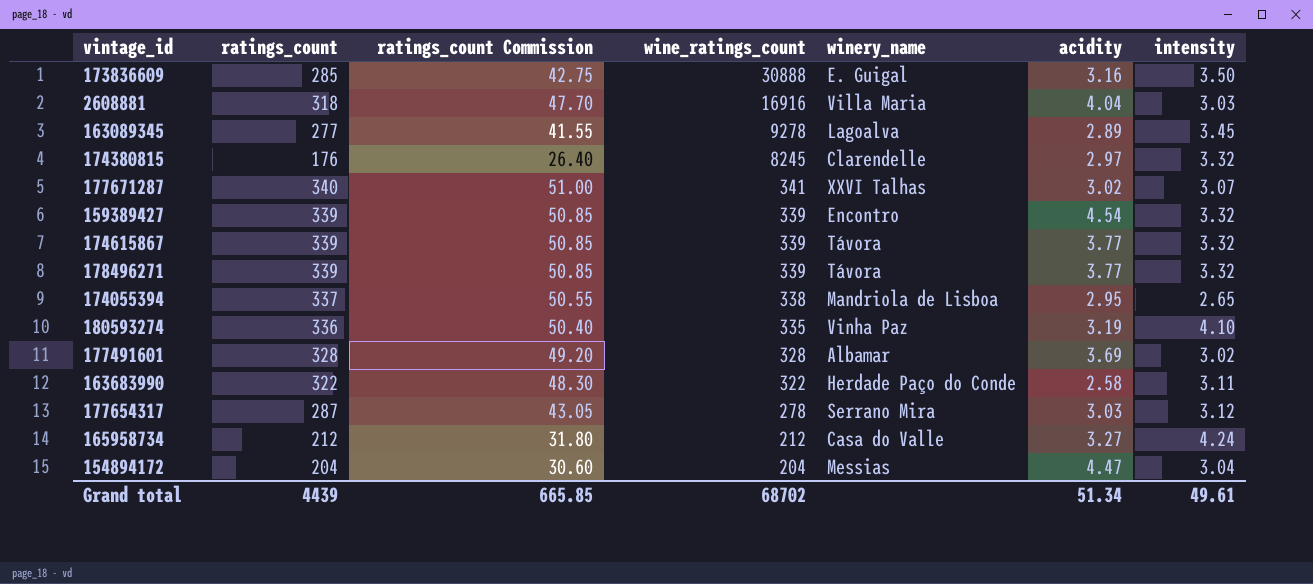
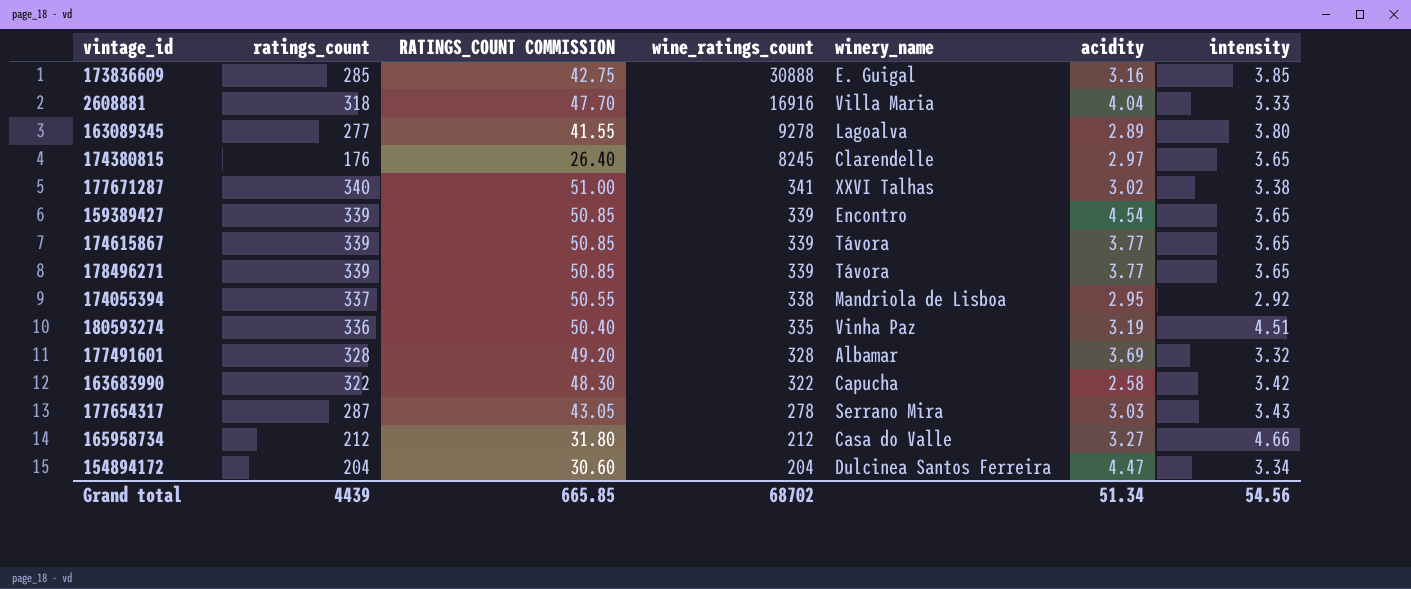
column name: ratings_count Commission -> RATINGS_COUNT COMMISSION
173836609 | intensity: 3.50 -> 3.85
2608881 | intensity: 3.03 -> 3.33
163089345 | intensity: 3.45 -> 3.80
174380815 | intensity: 3.32 -> 3.65
177671287 | intensity: 3.07 -> 3.38
159389427 | intensity: 3.32 -> 3.65
174615867 | intensity: 3.32 -> 3.65
178496271 | intensity: 3.32 -> 3.65
174055394 | intensity: 2.65 -> 2.92
180593274 | intensity: 4.10 -> 4.51
177491601 | intensity: 3.02 -> 3.32
163683990 | winery_name: Herdade Paço do Conde -> Capucha
163683990 | intensity: 3.11 -> 3.42
177654317 | intensity: 3.12 -> 3.43
165958734 | intensity: 4.24 -> 4.66
154894172 | winery_name: Messias -> Dulcinea Santos Ferreira
154894172 | intensity: 3.04 -> 3.34
Grand total | intensity: 49.61 -> 54.56

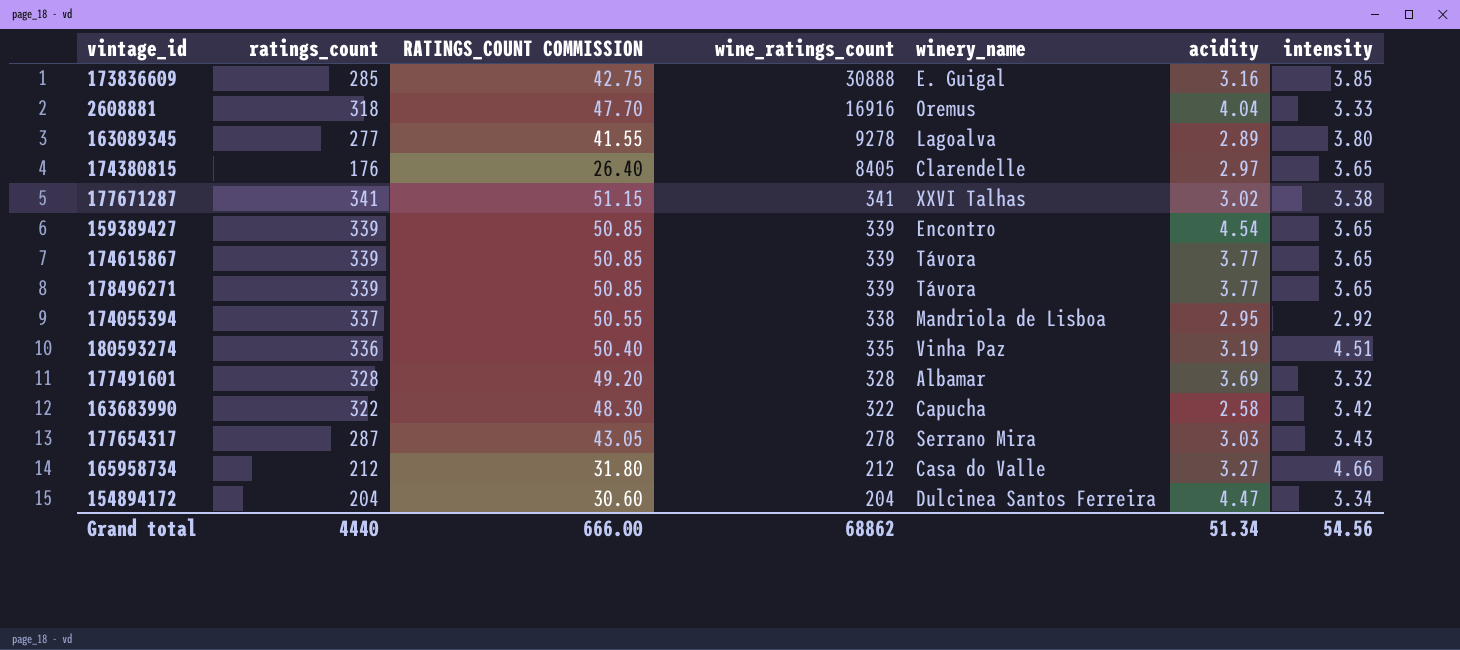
2608881 | winery_name: Villa Maria -> Oremus
174380815 | wine_ratings_count: 8245 -> 8405
177671287 | ratings_count: 340 -> 341
177671287 | RATINGS_COUNT COMMISSION: 51.00 -> 51.15
Grand total | ratings_count: 4439 -> 4440
Grand total | RATINGS_COUNT COMMISSION: 665.85 -> 666.00
Grand total | wine_ratings_count: 68702 -> 68862

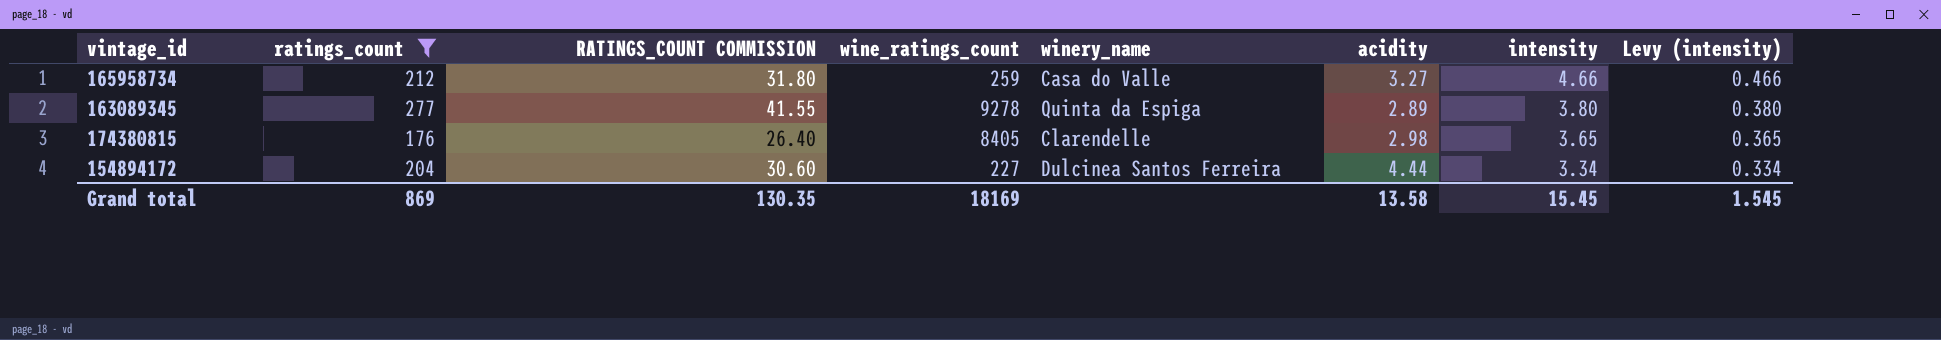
filter: none -> ratings_count <= 277
row order: wine_ratings_count descending -> intensity descending
column Levy (intensity) | formula: none -> [intensity] * 0.1
165958734 | wine_ratings_count: 212 -> 259
163089345 | winery_name: Lagoalva -> Quinta da Espiga
174380815 | acidity: 2.97 -> 2.98
154894172 | wine_ratings_count: 204 -> 227
154894172 | acidity: 4.47 -> 4.44
Grand total | ratings_count: 4440 -> 869
Grand total | RATINGS_COUNT COMMISSION: 666.00 -> 130.35
Grand total | wine_ratings_count: 68862 -> 18169
Grand total | acidity: 51.34 -> 13.58
Grand total | intensity: 54.56 -> 15.45

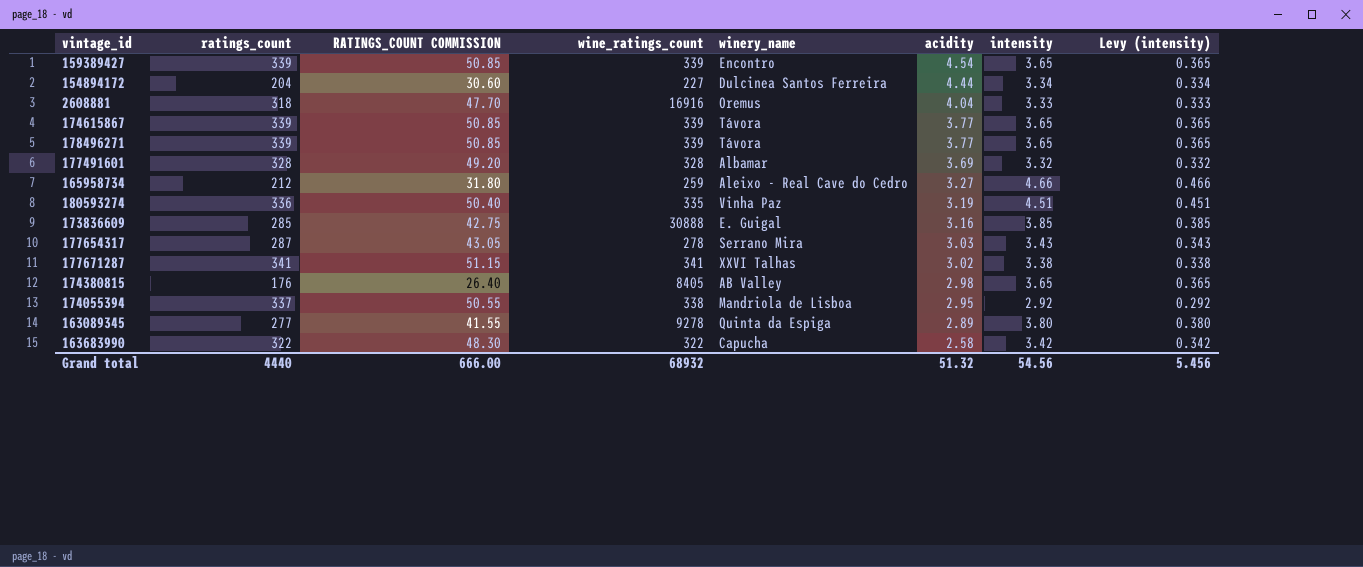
filter: ratings_count <= 277 -> none
row order: intensity descending -> acidity descending
165958734 | winery_name: Casa do Valle -> Aleixo - Real Cave do Cedro
174380815 | winery_name: Clarendelle -> AB Valley
Grand total | ratings_count: 869 -> 4440
Grand total | RATINGS_COUNT COMMISSION: 130.35 -> 666.00
Grand total | wine_ratings_count: 18169 -> 68932
Grand total | acidity: 13.58 -> 51.32
Grand total | intensity: 15.45 -> 54.56
Grand total | Levy (intensity): 1.545 -> 5.456

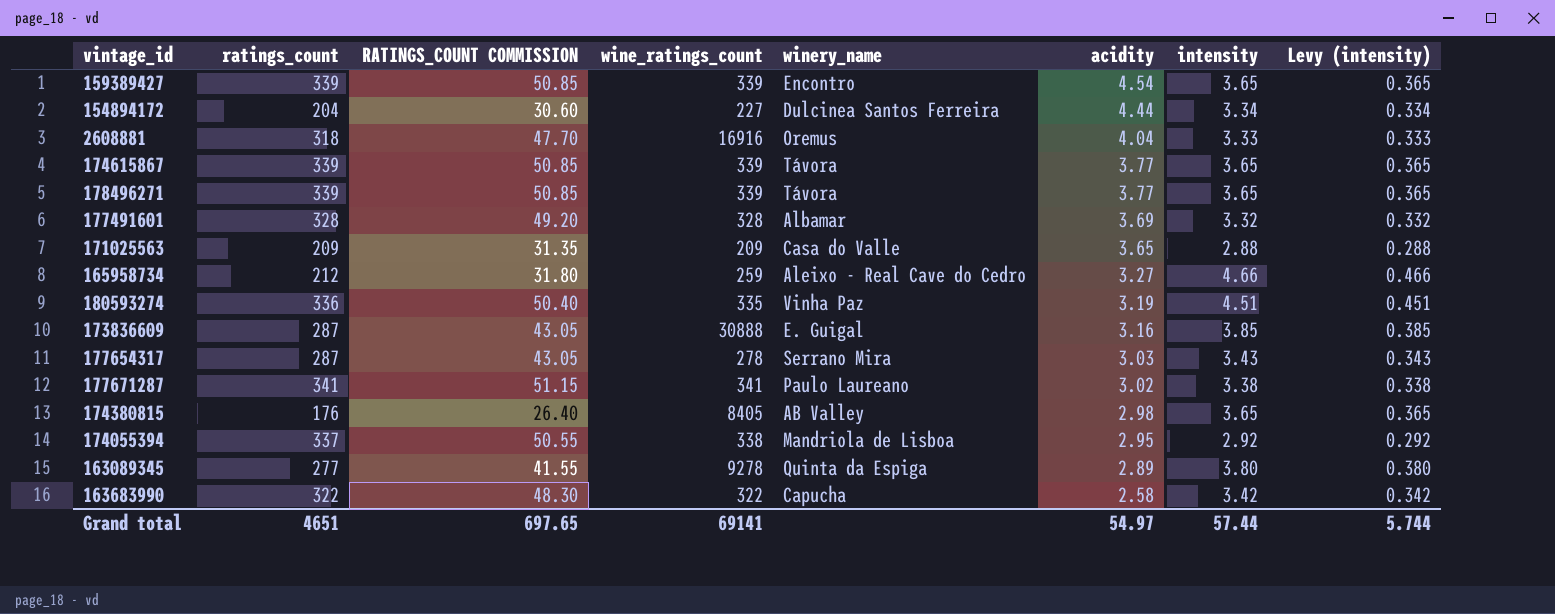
row 171025563: none -> 209 | 31.35 | 209 | Casa do Valle | 3.65 | 2.88 | 0.288
173836609 | ratings_count: 285 -> 287
173836609 | RATINGS_COUNT COMMISSION: 42.75 -> 43.05
177671287 | winery_name: XXVI Talhas -> Paulo Laureano
Grand total | ratings_count: 4440 -> 4651
Grand total | RATINGS_COUNT COMMISSION: 666.00 -> 697.65
Grand total | wine_ratings_count: 68932 -> 69141
Grand total | acidity: 51.32 -> 54.97
Grand total | intensity: 54.56 -> 57.44
Grand total | Levy (intensity): 5.456 -> 5.744

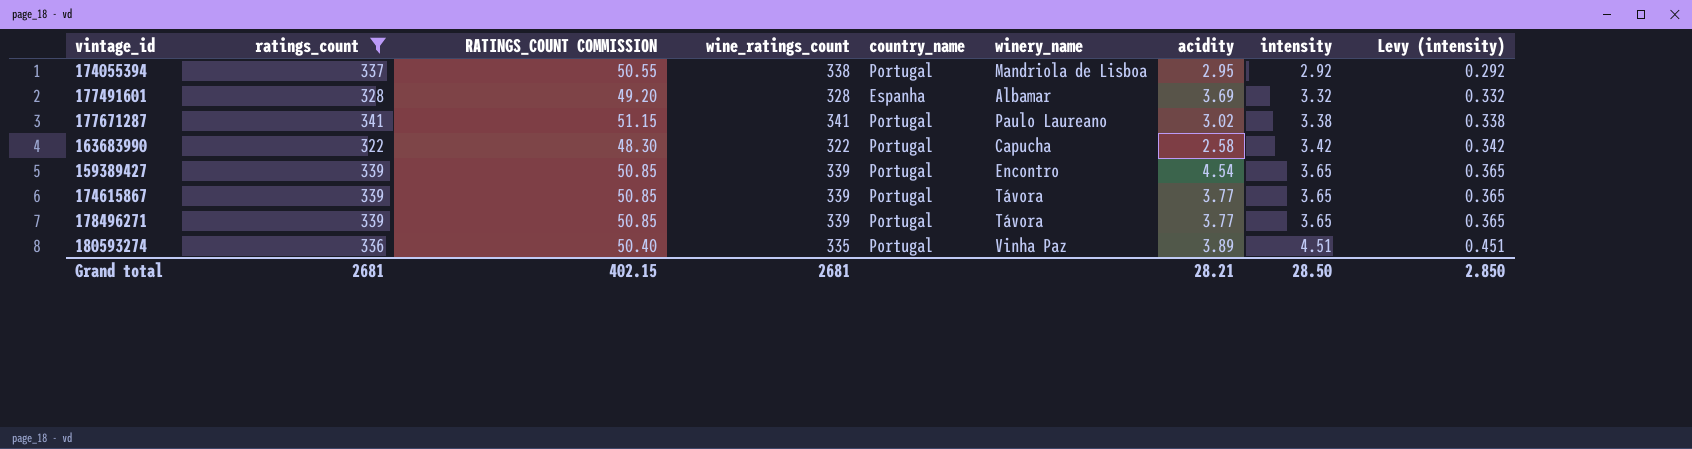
filter: none -> ratings_count >= 322
row order: acidity descending -> intensity ascending
column country_name | position: none -> 5
180593274 | acidity: 3.19 -> 3.89
Grand total | ratings_count: 4651 -> 2681
Grand total | RATINGS_COUNT COMMISSION: 697.65 -> 402.15
Grand total | wine_ratings_count: 69141 -> 2681
Grand total | acidity: 54.97 -> 28.21
Grand total | intensity: 57.44 -> 28.50
Grand total | Levy (intensity): 5.744 -> 2.850

